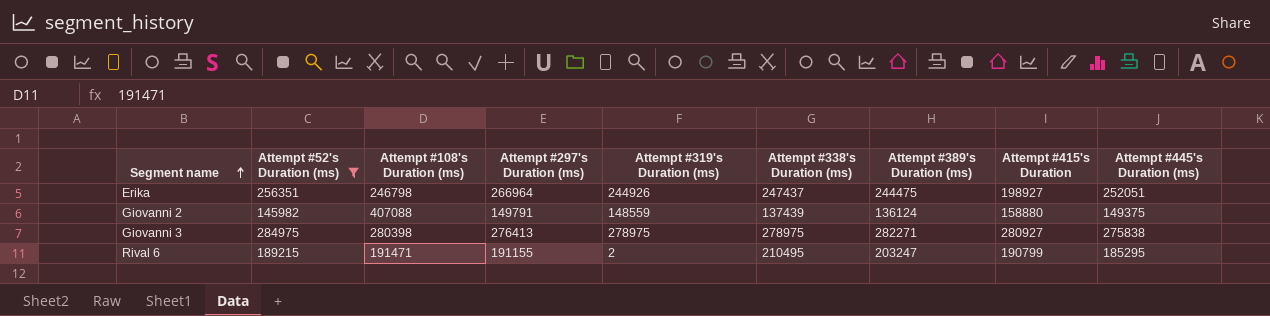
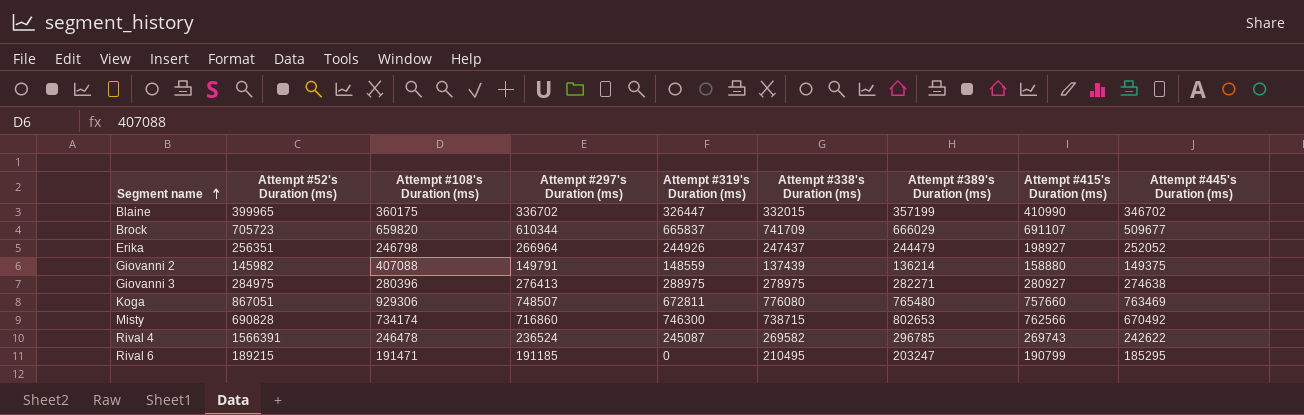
filter: Attempt #52's Duration (ms) <= 284975 -> none
column name: Attempt #415's Duration -> Attempt #415's Duration (ms)
Erika | Attempt #389's Duration (ms): 244475 -> 244479
Erika | Attempt #445's Duration (ms): 252051 -> 252052
Giovanni 2 | Attempt #389's Duration (ms): 136124 -> 136214
Giovanni 3 | Attempt #108's Duration (ms): 280398 -> 280396
Giovanni 3 | Attempt #319's Duration (ms): 278975 -> 288975
Giovanni 3 | Attempt #445's Duration (ms): 275838 -> 274638
Rival 6 | Attempt #297's Duration (ms): 191155 -> 191185
Rival 6 | Attempt #319's Duration (ms): 2 -> 0

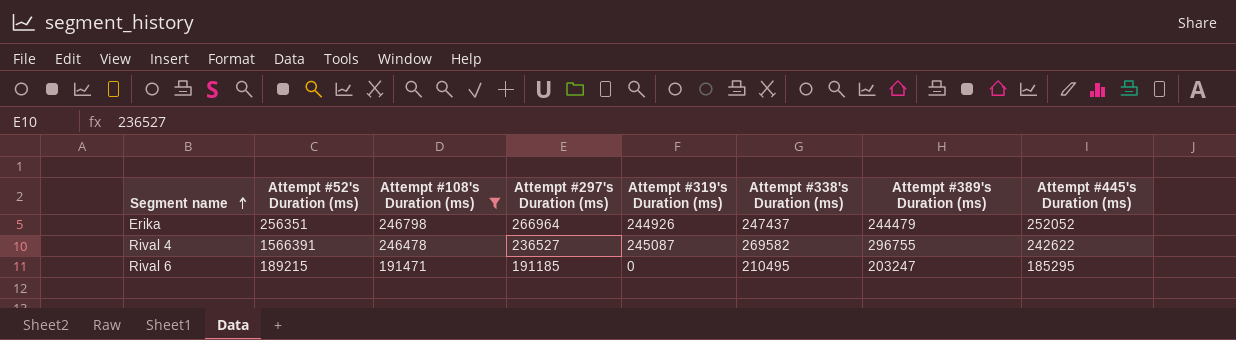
filter: none -> Attempt #108's Duration (ms) <= 246798
column Attempt #415's Duration (ms) | position: 8 -> none
Rival 4 | Attempt #297's Duration (ms): 236524 -> 236527
Rival 4 | Attempt #389's Duration (ms): 296785 -> 296755

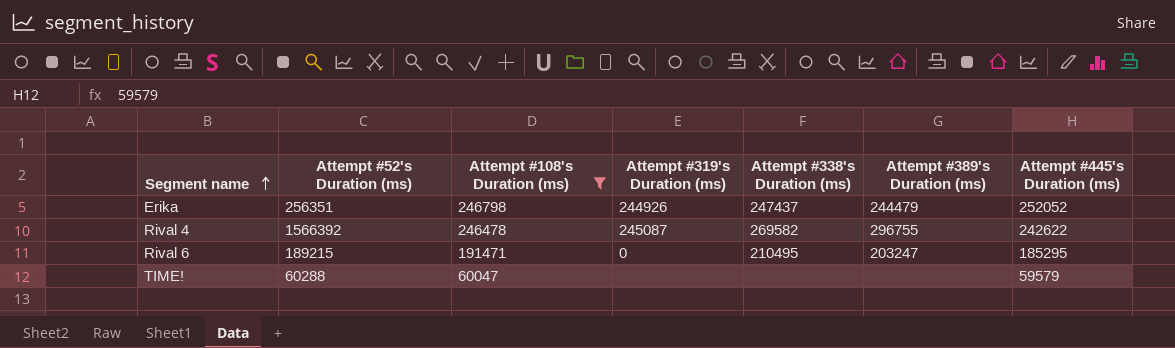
column Attempt #297's Duration (ms) | position: 4 -> none
Rival 4 | Attempt #52's Duration (ms): 1566391 -> 1566392
row TIME!: none -> 60288 | 60047 | none | none | none | 59579

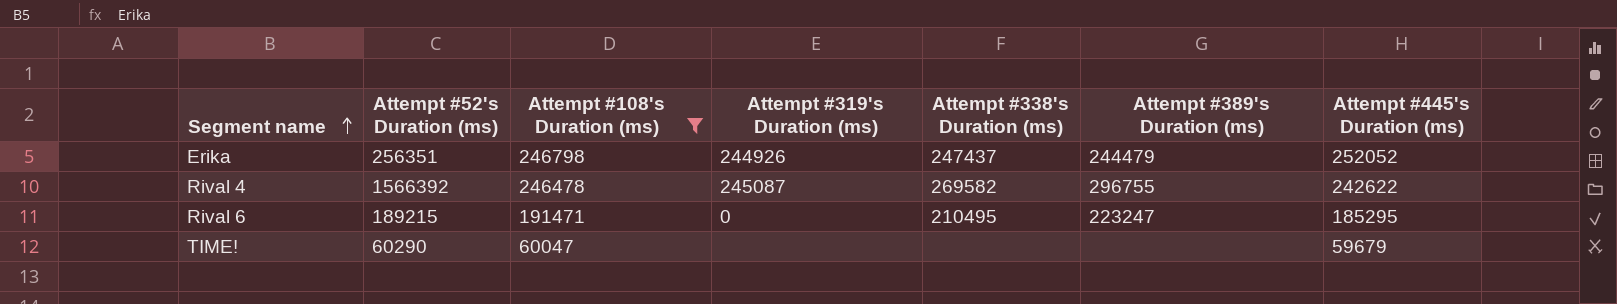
Rival 6 | Attempt #389's Duration (ms): 203247 -> 223247
TIME! | Attempt #52's Duration (ms): 60288 -> 60290
TIME! | Attempt #445's Duration (ms): 59579 -> 59679

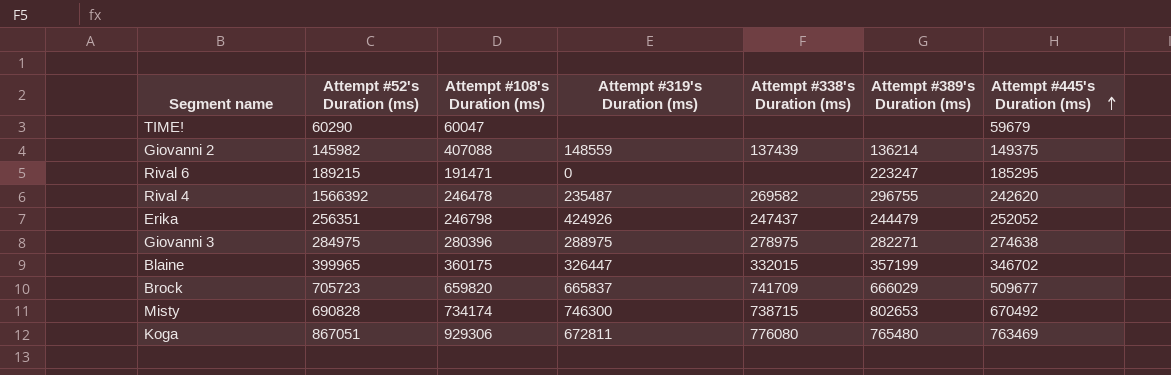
filter: Attempt #108's Duration (ms) <= 246798 -> none
row order: Segment name ascending -> Attempt #445's Duration (ms) ascending
Rival 6 | Attempt #338's Duration (ms): 210495 -> none
Rival 4 | Attempt #319's Duration (ms): 245087 -> 235487
Rival 4 | Attempt #445's Duration (ms): 242622 -> 242620
Erika | Attempt #319's Duration (ms): 244926 -> 424926

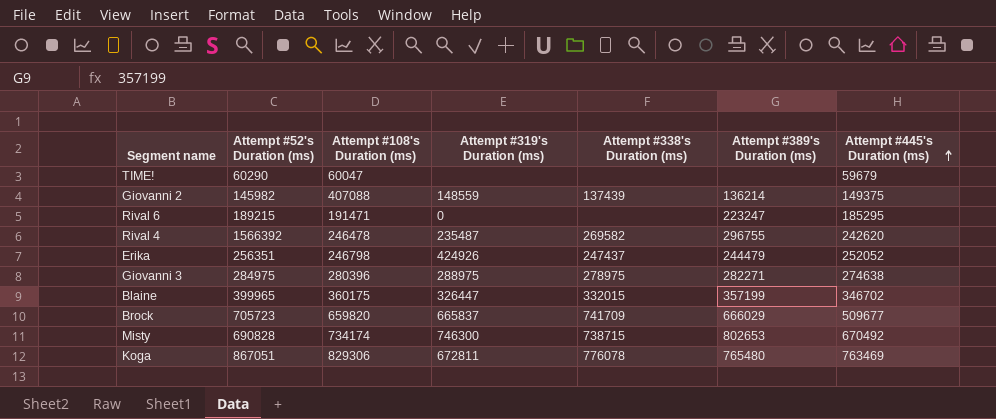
Koga | Attempt #108's Duration (ms): 929306 -> 829306
Koga | Attempt #338's Duration (ms): 776080 -> 776078

